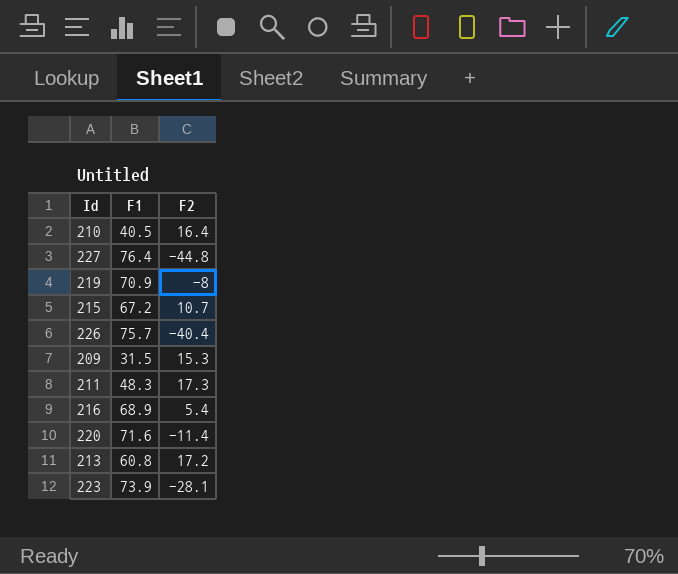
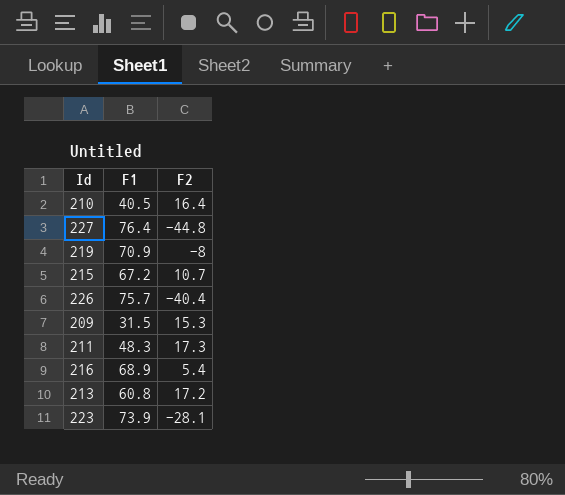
row 220: 71.6 | -11.4 -> none

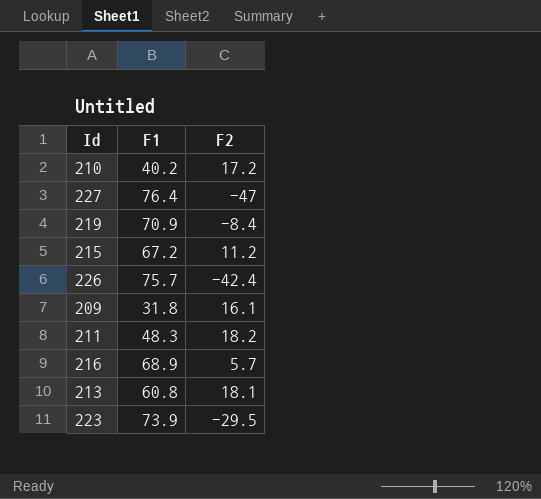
210 | F1: 40.5 -> 40.2
210 | F2: 16.4 -> 17.2
227 | F2: -44.8 -> -47
219 | F2: -8 -> -8.4
215 | F2: 10.7 -> 11.2
226 | F2: -40.4 -> -42.4
209 | F1: 31.5 -> 31.8
209 | F2: 15.3 -> 16.1
211 | F2: 17.3 -> 18.2
216 | F2: 5.4 -> 5.7
213 | F2: 17.2 -> 18.1
223 | F2: -28.1 -> -29.5

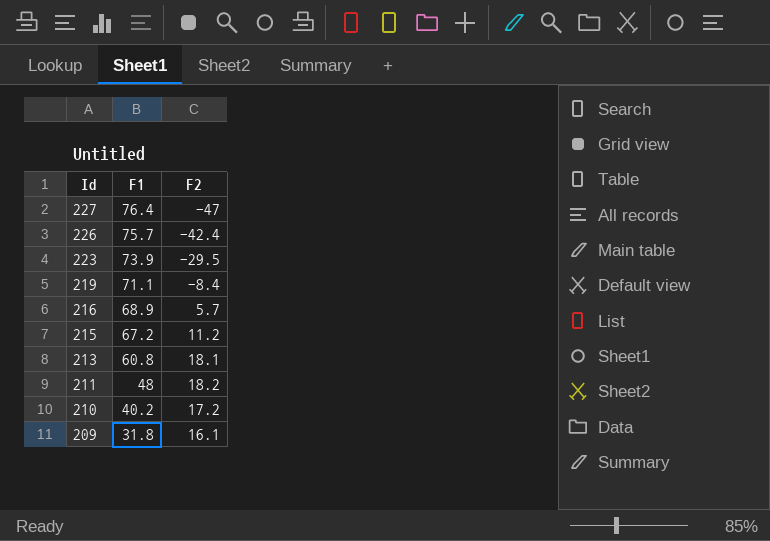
row order: none -> Id descending
219 | F1: 70.9 -> 71.1
211 | F1: 48.3 -> 48

